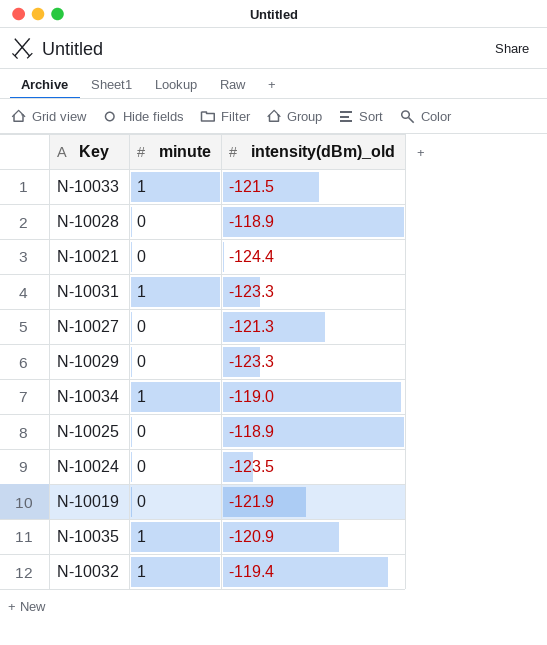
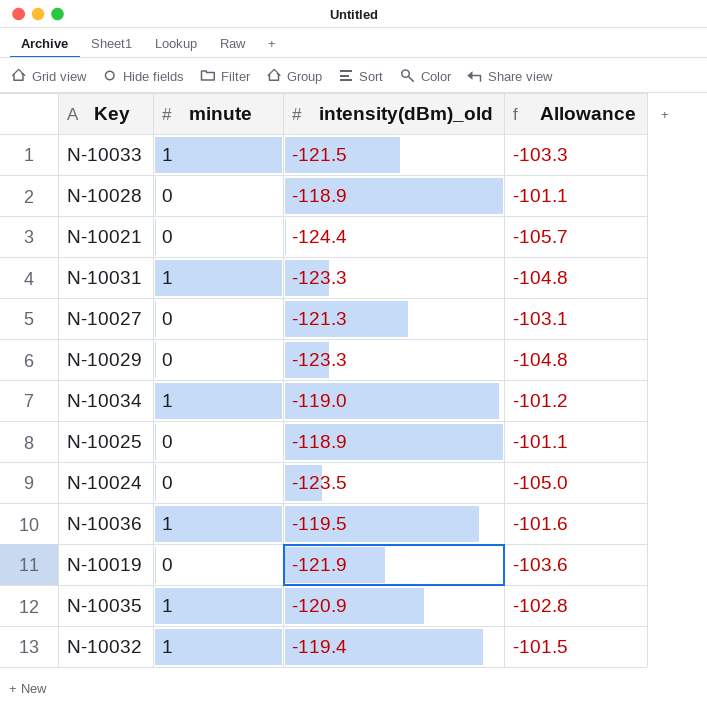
column Allowance | formula: none -> [intensity(dBm)_old] * 0.85
row N-10036: none -> 1 | -119.5 | -101.6

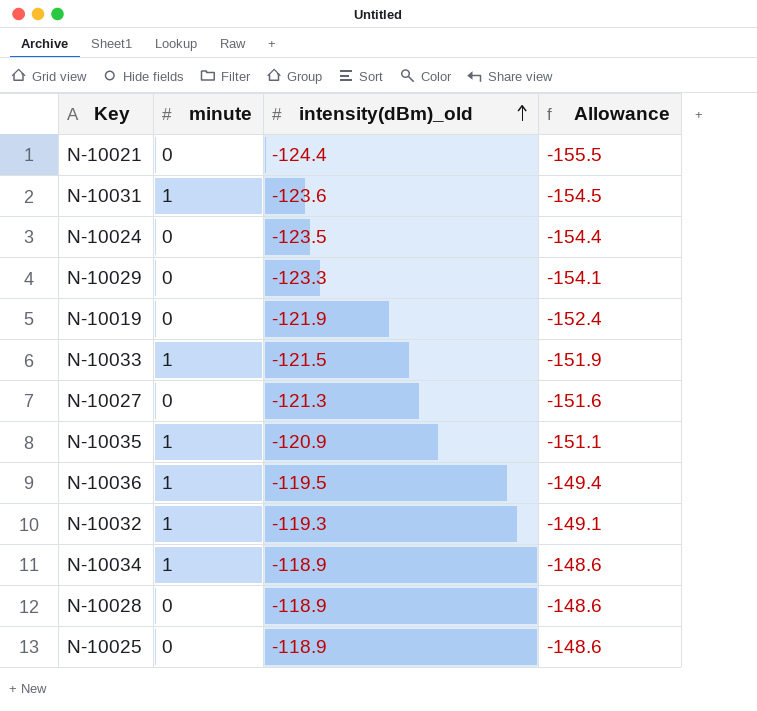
row order: none -> intensity(dBm)_old ascending
column Allowance | formula: [intensity(dBm)_old] * 0.85 -> [intensity(dBm)_old] * 1.25
N-10031 | intensity(dBm)_old: -123.3 -> -123.6
N-10032 | intensity(dBm)_old: -119.4 -> -119.3
N-10034 | intensity(dBm)_old: -119.0 -> -118.9

